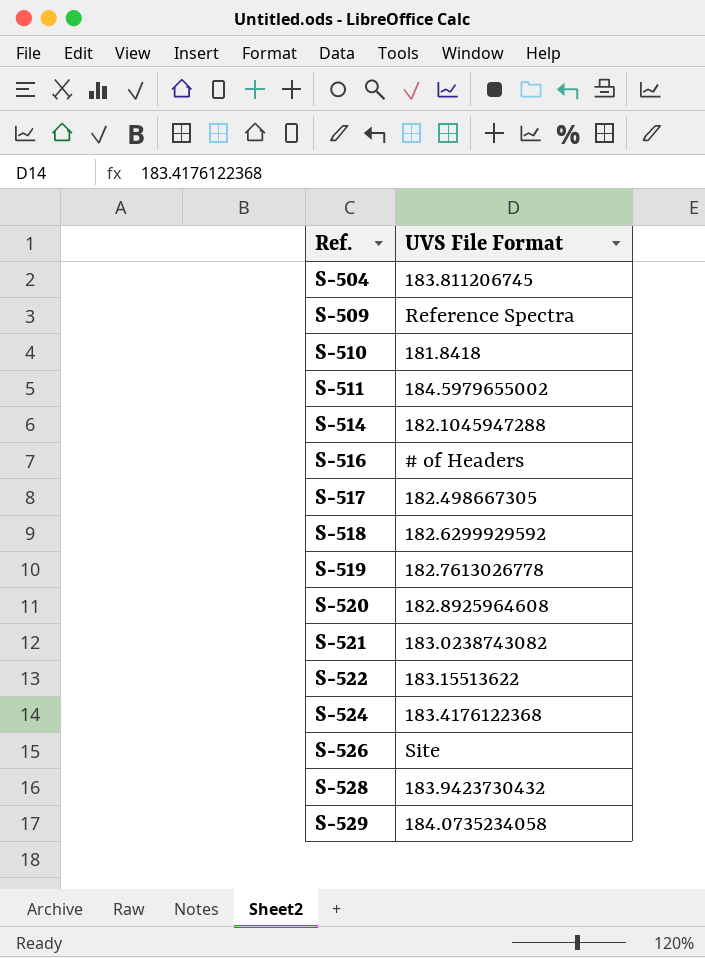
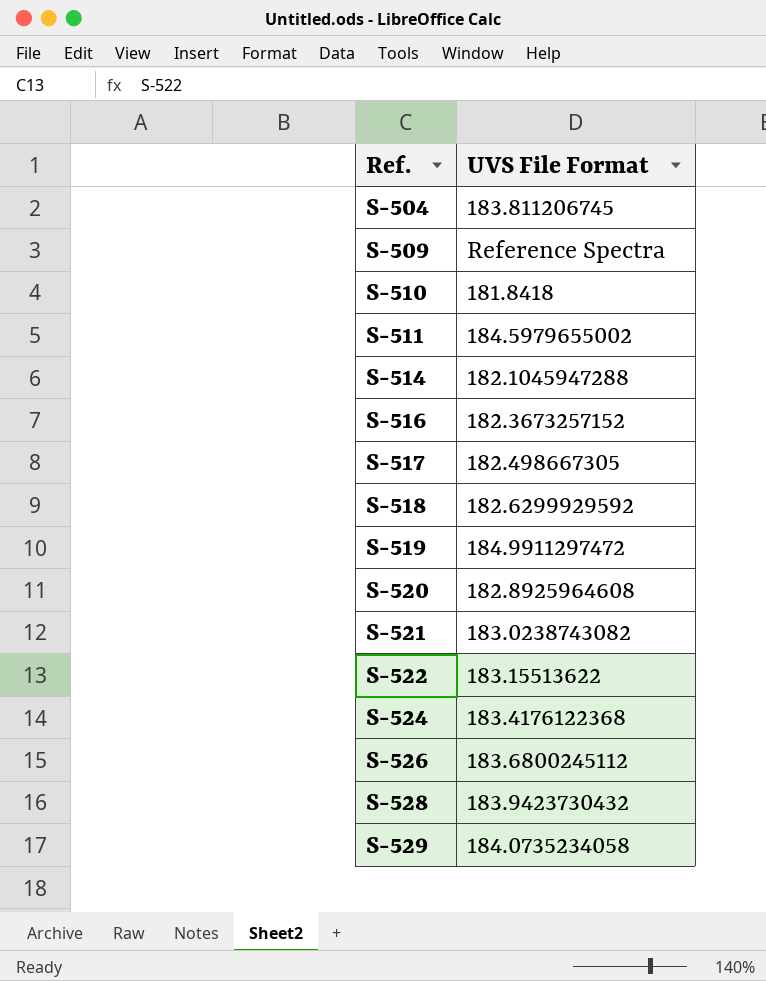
S-516 | UVS File Format: # of Headers -> 182.3673257152
S-519 | UVS File Format: 182.7613026778 -> 184.9911297472
S-526 | UVS File Format: Site -> 183.6800245112

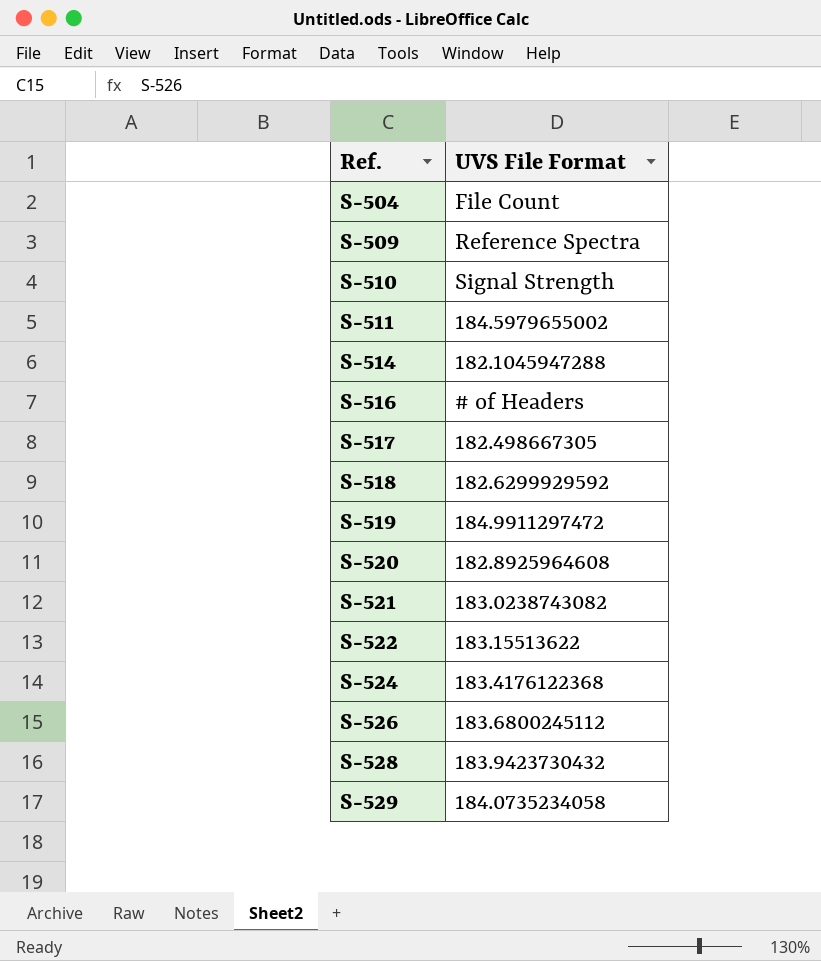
S-504 | UVS File Format: 183.811206745 -> File Count
S-510 | UVS File Format: 181.8418 -> Signal Strength
S-516 | UVS File Format: 182.3673257152 -> # of Headers

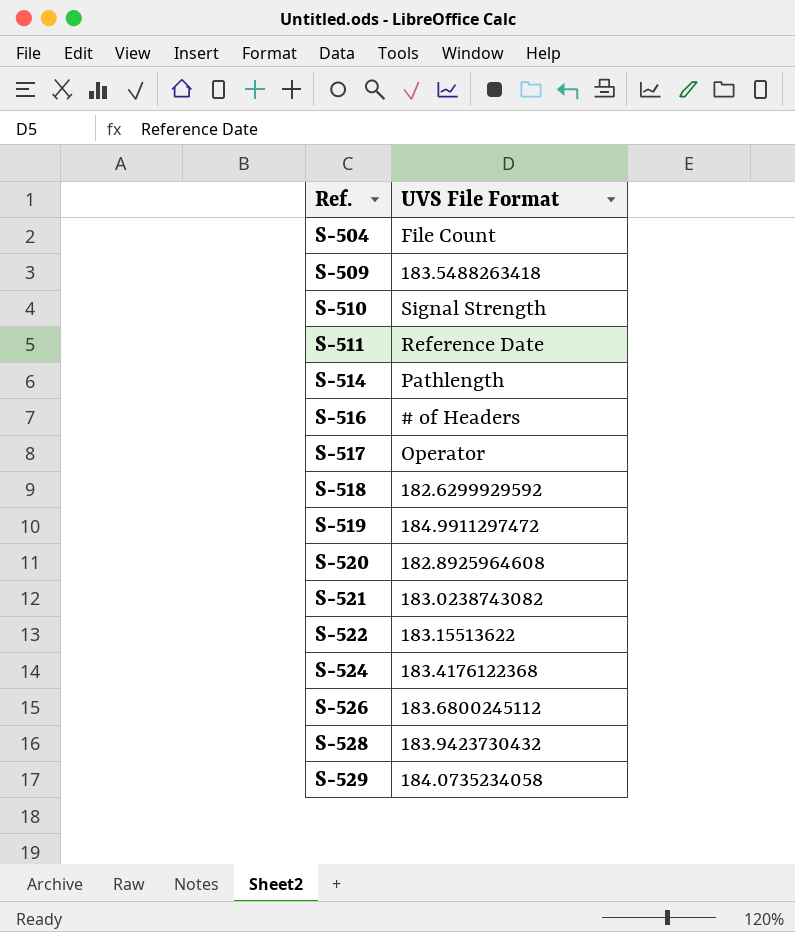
S-509 | UVS File Format: Reference Spectra -> 183.5488263418
S-511 | UVS File Format: 184.5979655002 -> Reference Date
S-514 | UVS File Format: 182.1045947288 -> Pathlength
S-517 | UVS File Format: 182.498667305 -> Operator

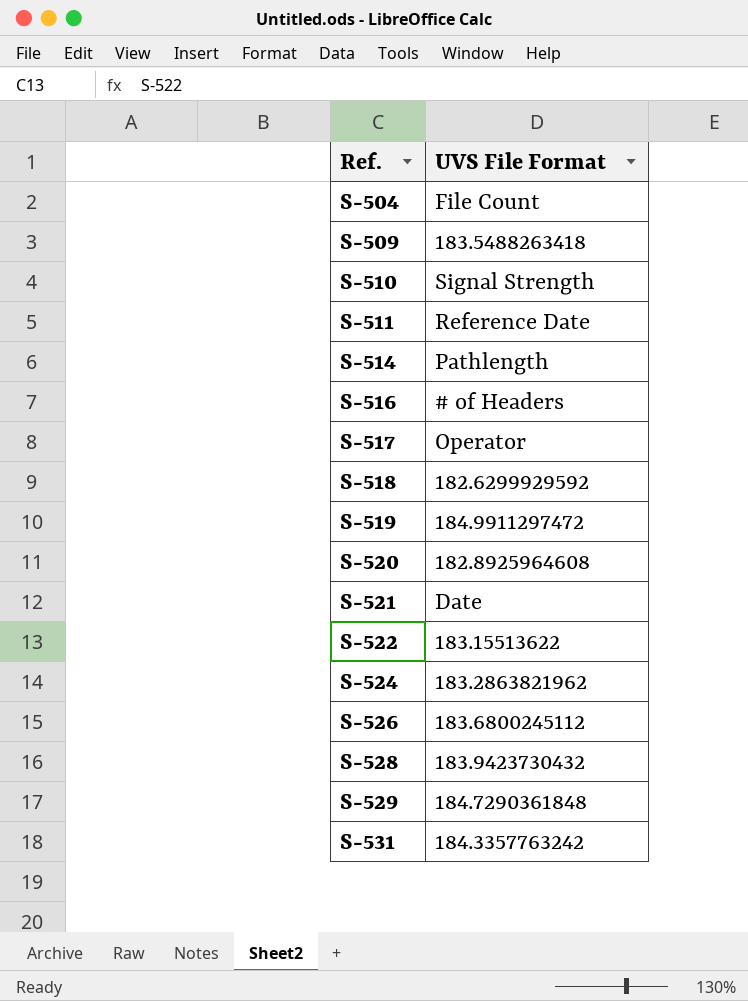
S-521 | UVS File Format: 183.0238743082 -> Date
S-524 | UVS File Format: 183.4176122368 -> 183.2863821962
S-529 | UVS File Format: 184.0735234058 -> 184.7290361848
row S-531: none -> 184.3357763242

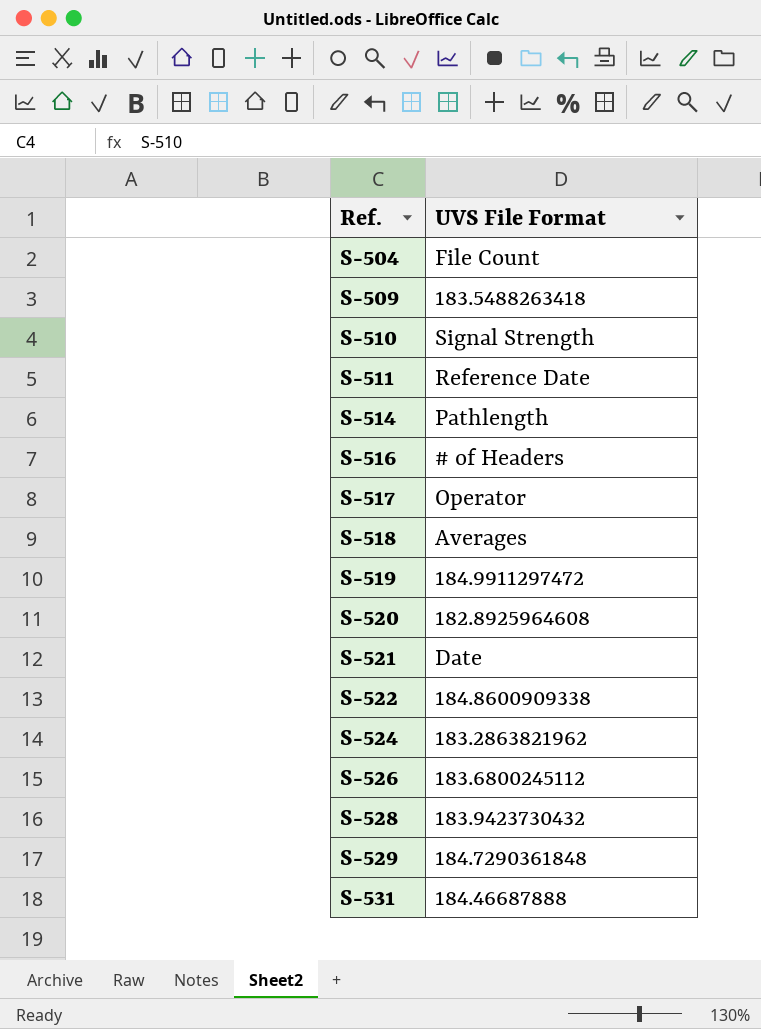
S-518 | UVS File Format: 182.6299929592 -> Averages
S-522 | UVS File Format: 183.15513622 -> 184.8600909338
S-531 | UVS File Format: 184.3357763242 -> 184.46687888

